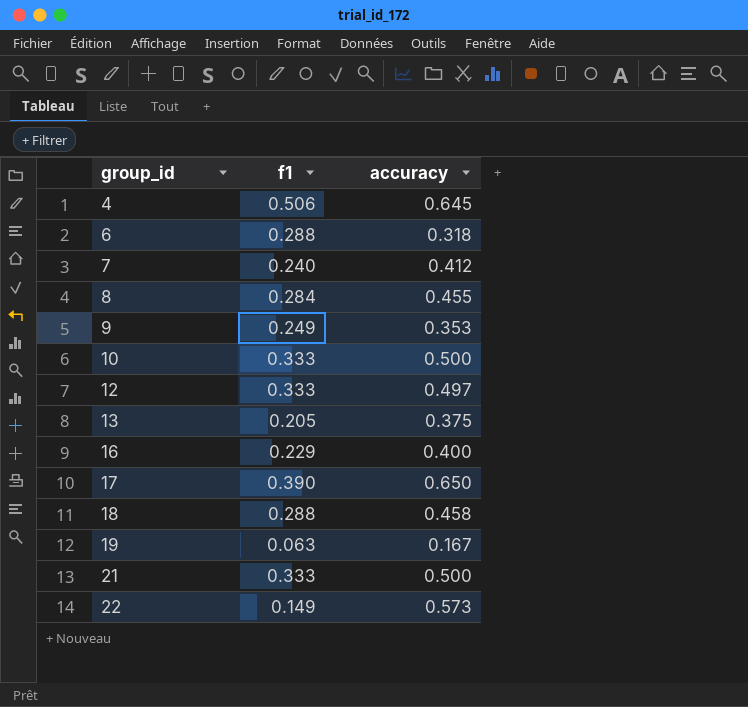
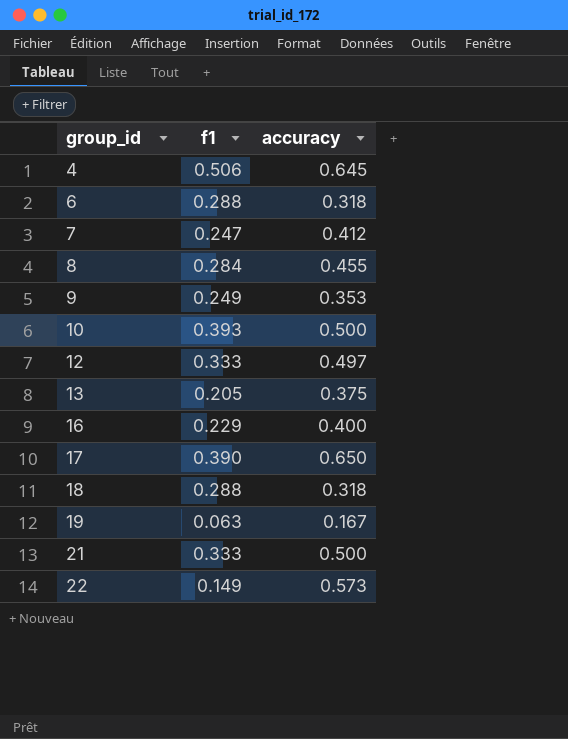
7 | f1: 0.240 -> 0.247
10 | f1: 0.333 -> 0.393
18 | accuracy: 0.458 -> 0.318

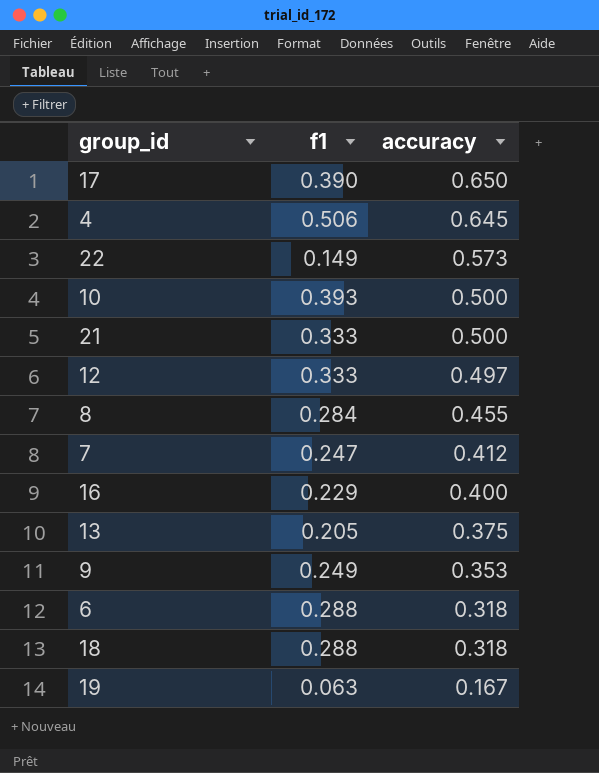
row order: group_id ascending -> accuracy descending

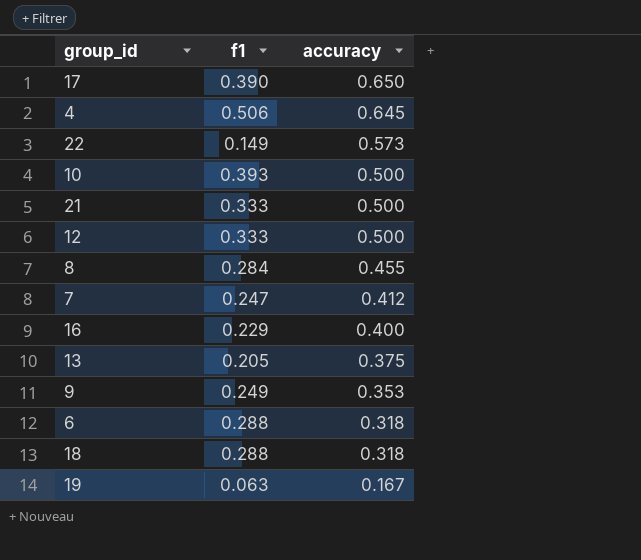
12 | accuracy: 0.497 -> 0.500

